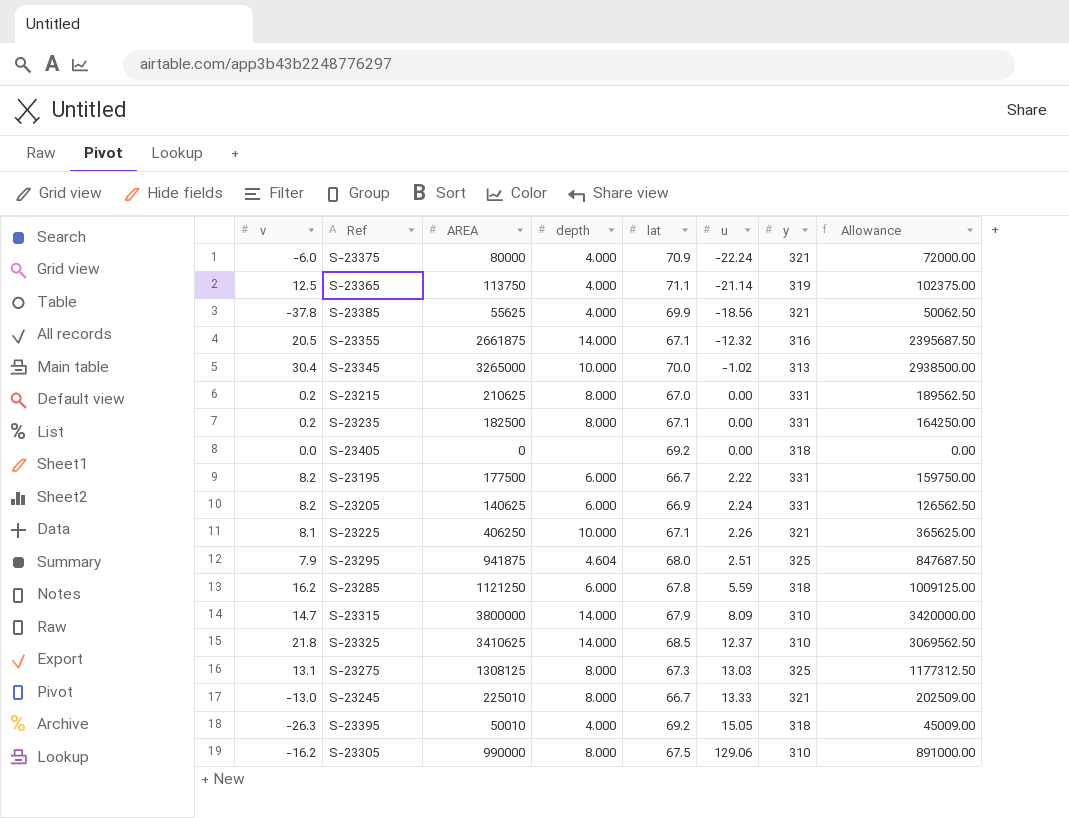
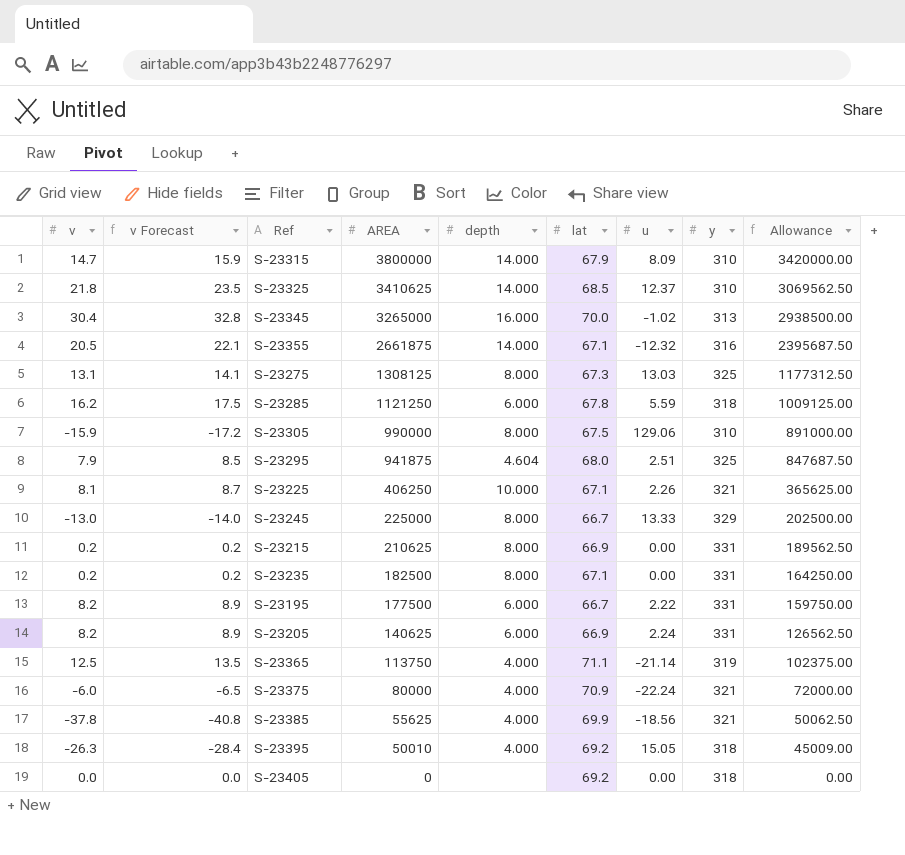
row order: u ascending -> AREA descending
column v Forecast | formula: none -> [v] * 1.08
S-23345 | depth: 10.000 -> 16.000
S-23305 | v: -16.2 -> -15.9
S-23245 | AREA: 225010 -> 225000
S-23245 | y: 321 -> 329
S-23245 | Allowance: 202509.00 -> 202500.00
S-23215 | lat: 67.0 -> 66.9

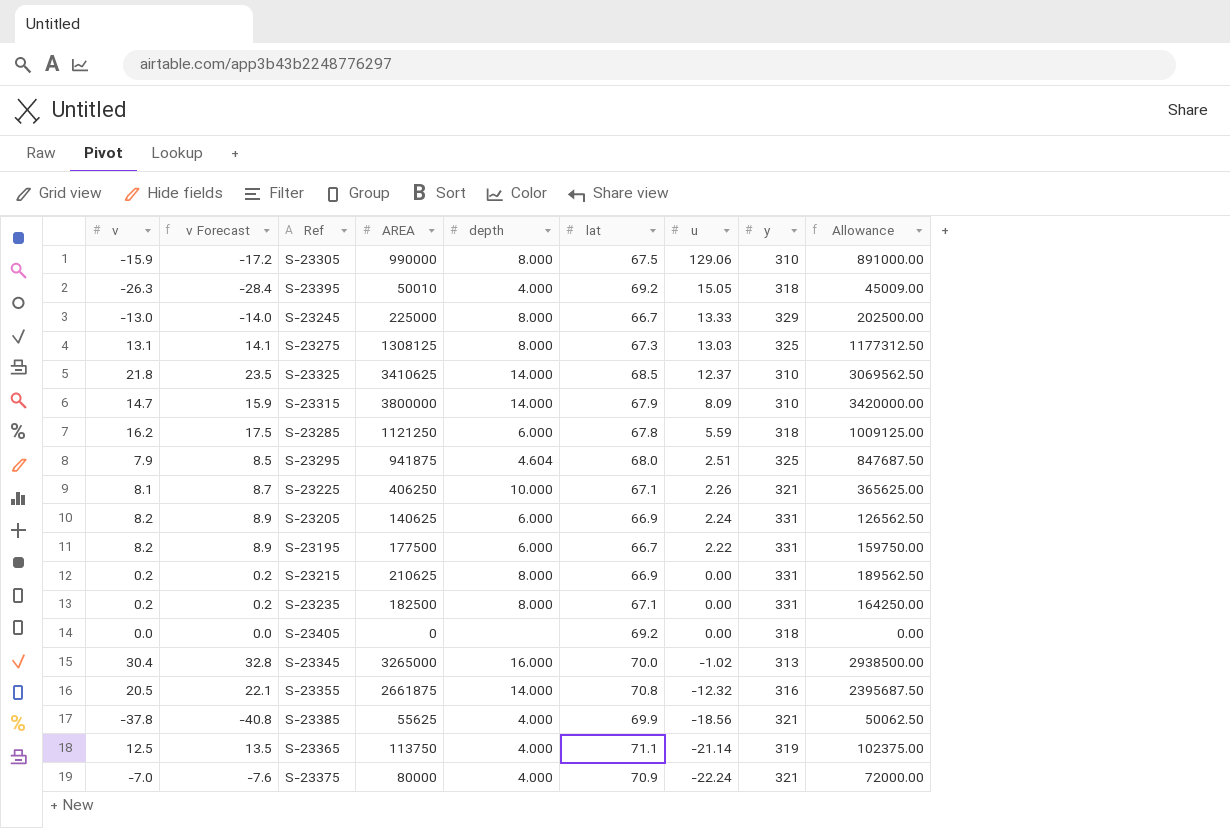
row order: AREA descending -> u descending
S-23355 | lat: 67.1 -> 70.8
S-23375 | v: -6.0 -> -7.0
S-23375 | v Forecast: -6.5 -> -7.6

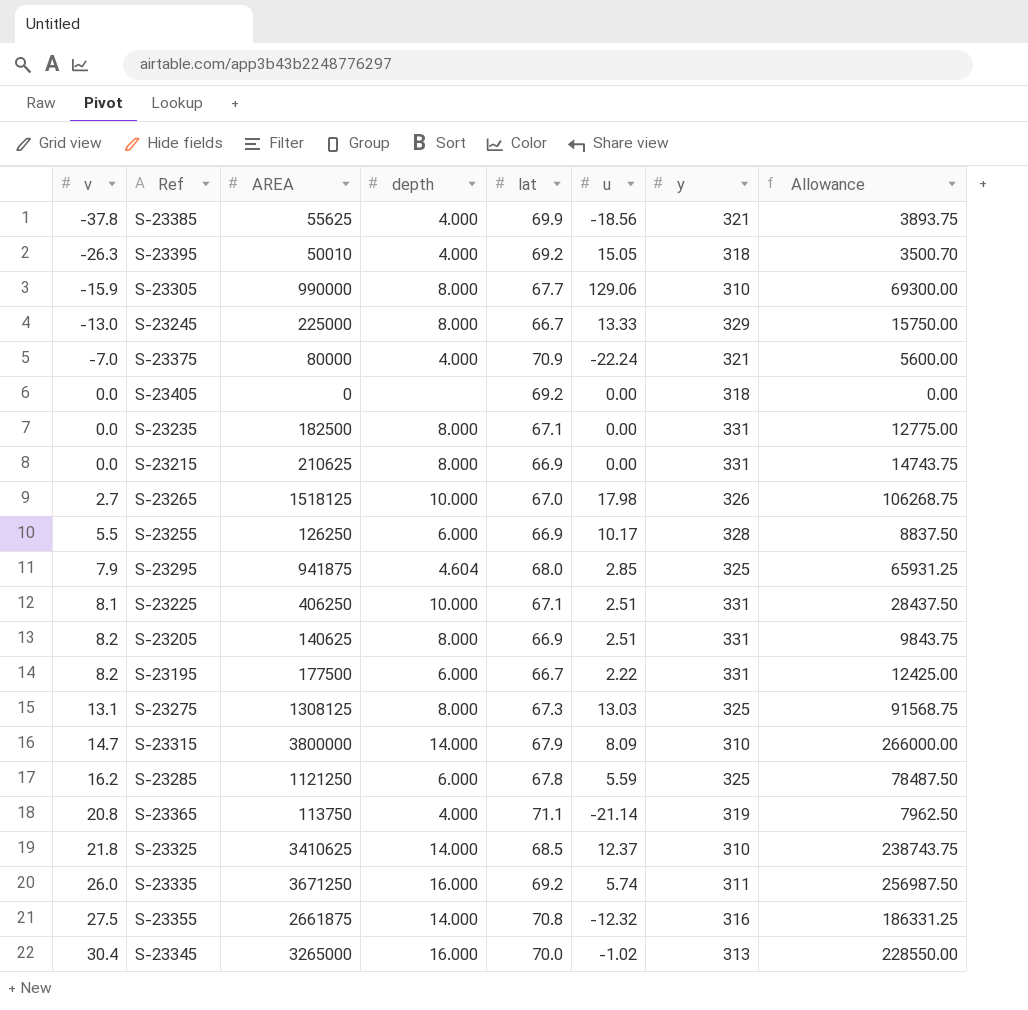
row order: u descending -> v ascending
column v Forecast | formula: [v] * 1.08 -> none
column Allowance | formula: [AREA] * 0.9 -> [AREA] * 0.07
S-23305 | lat: 67.5 -> 67.7
S-23235 | v: 0.2 -> 0.0
S-23215 | v: 0.2 -> 0.0
row S-23265: none -> 2.7 | 1518125 | 10.000 | 67.0 | 17.98 | 326 | 106268.75
row S-23255: none -> 5.5 | 126250 | 6.000 | 66.9 | 10.17 | 328 | 8837.50
S-23295 | u: 2.51 -> 2.85
S-23225 | u: 2.26 -> 2.51
S-23225 | y: 321 -> 331
S-23205 | depth: 6.000 -> 8.000
S-23205 | u: 2.24 -> 2.51
S-23285 | y: 318 -> 325
S-23365 | v: 12.5 -> 20.8
row S-23335: none -> 26.0 | 3671250 | 16.000 | 69.2 | 5.74 | 311 | 256987.50
S-23355 | v: 20.5 -> 27.5

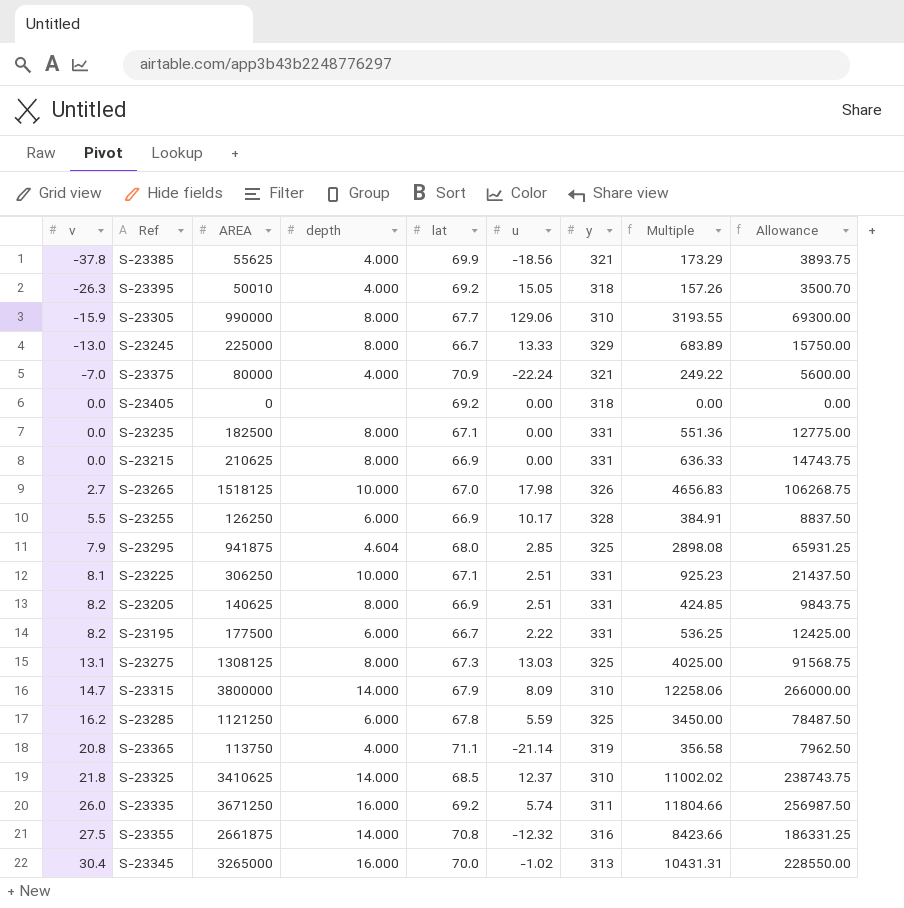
column Multiple | formula: none -> [AREA] / [y]
S-23225 | AREA: 406250 -> 306250
S-23225 | Allowance: 28437.50 -> 21437.50

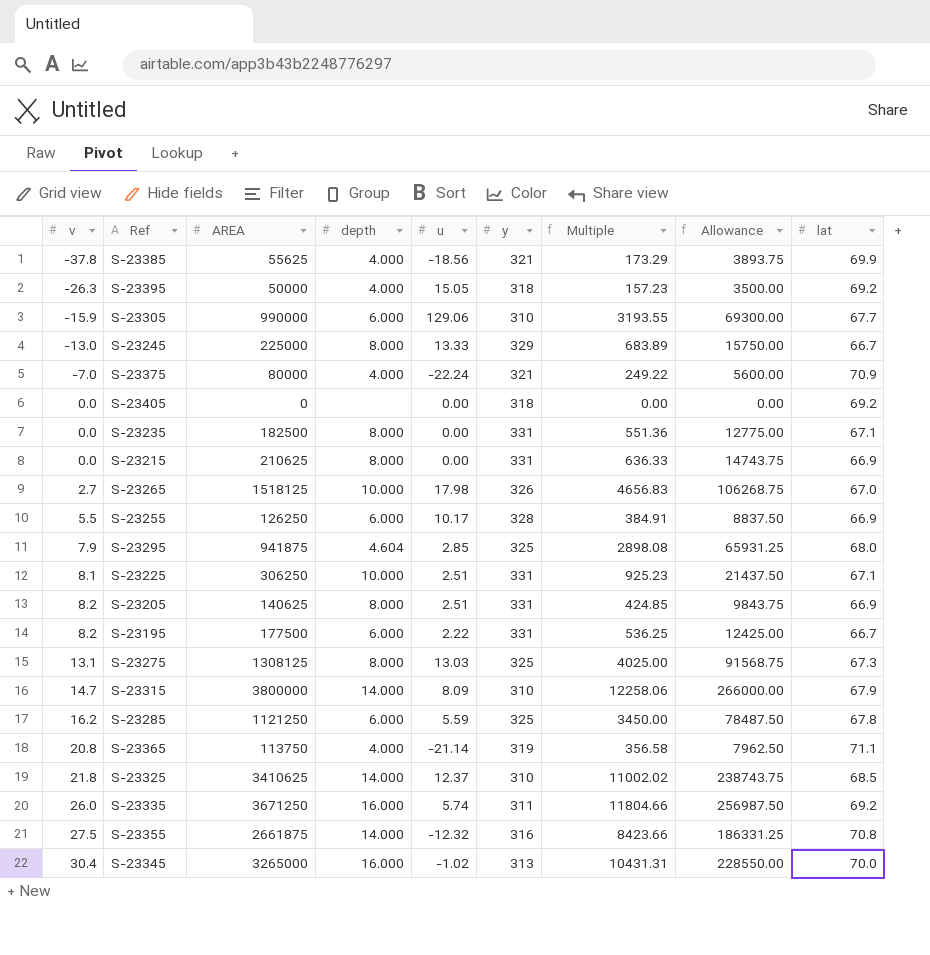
column lat | position: 5 -> 9
S-23395 | AREA: 50010 -> 50000
S-23395 | Multiple: 157.26 -> 157.23
S-23395 | Allowance: 3500.70 -> 3500.00
S-23305 | depth: 8.000 -> 6.000

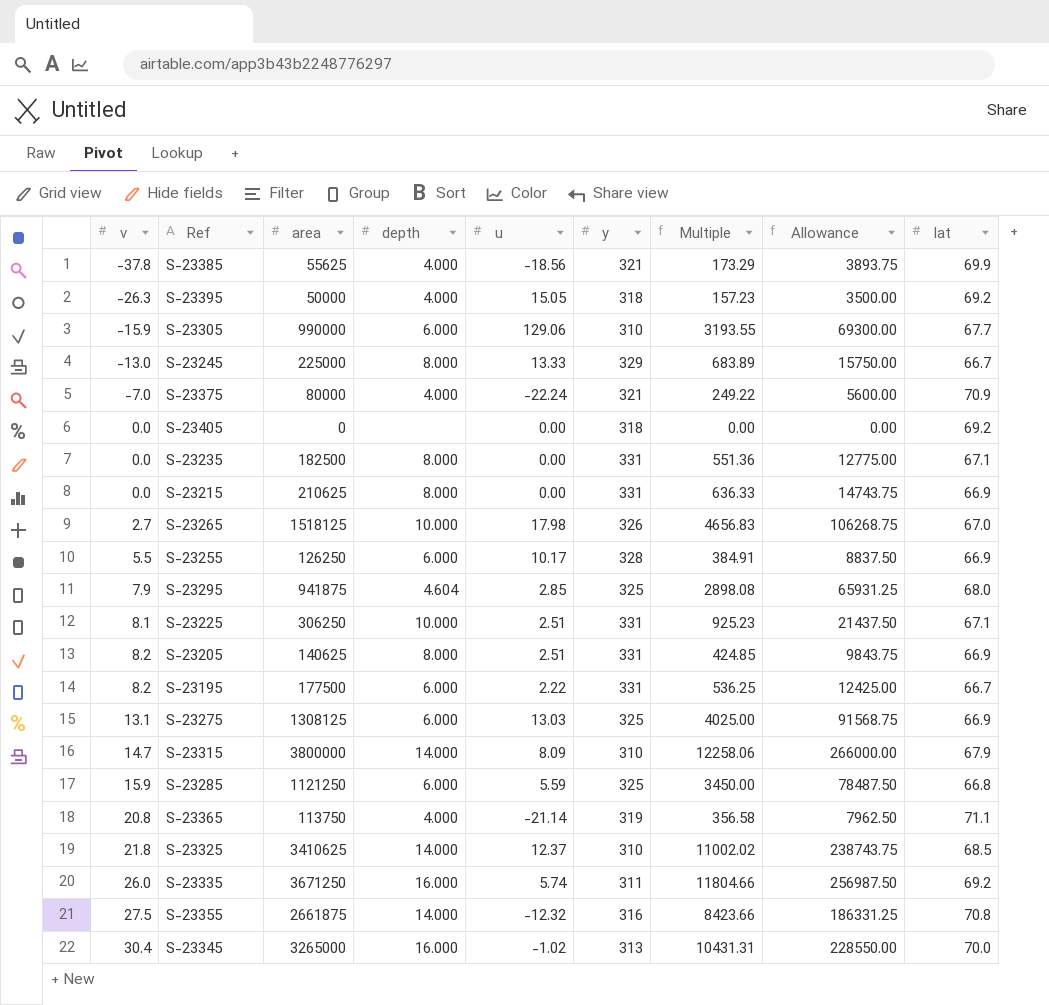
column name: AREA -> area
S-23275 | depth: 8.000 -> 6.000
S-23275 | lat: 67.3 -> 66.9
S-23285 | v: 16.2 -> 15.9
S-23285 | lat: 67.8 -> 66.8

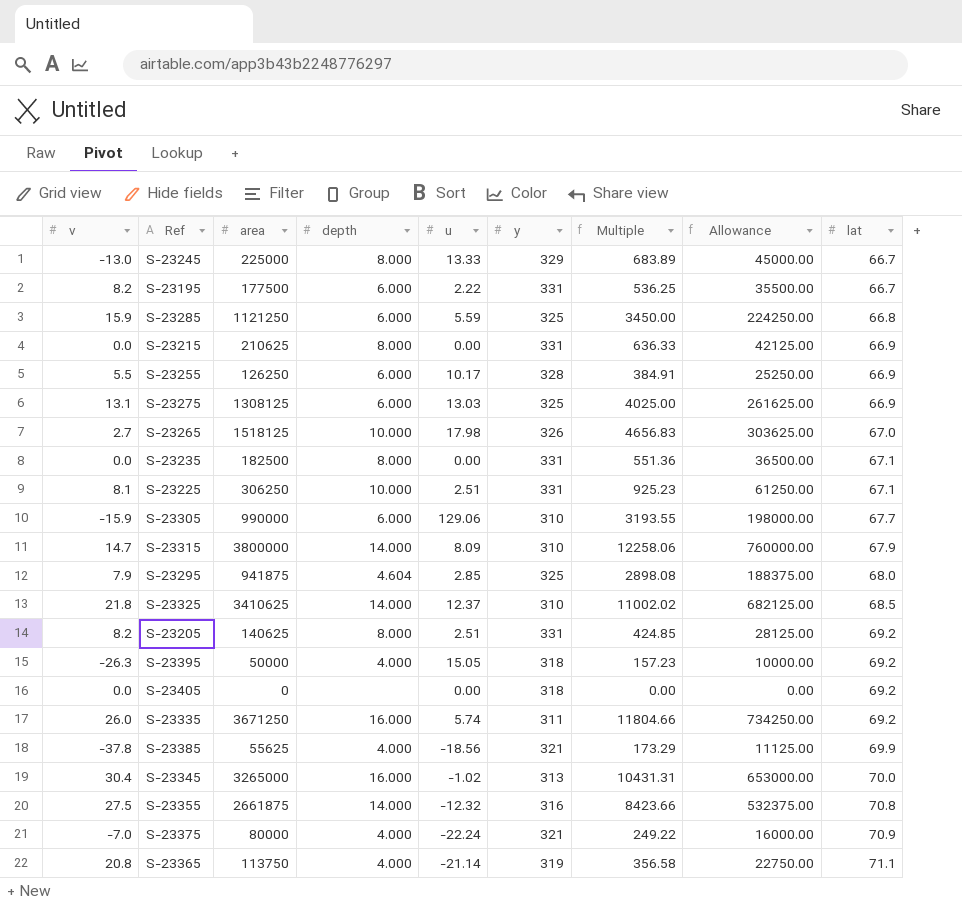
row order: v ascending -> lat ascending
column Allowance | formula: [area] * 0.07 -> [area] * 0.2
S-23205 | lat: 66.9 -> 69.2

